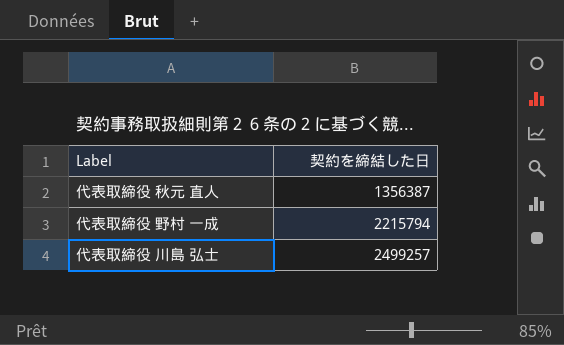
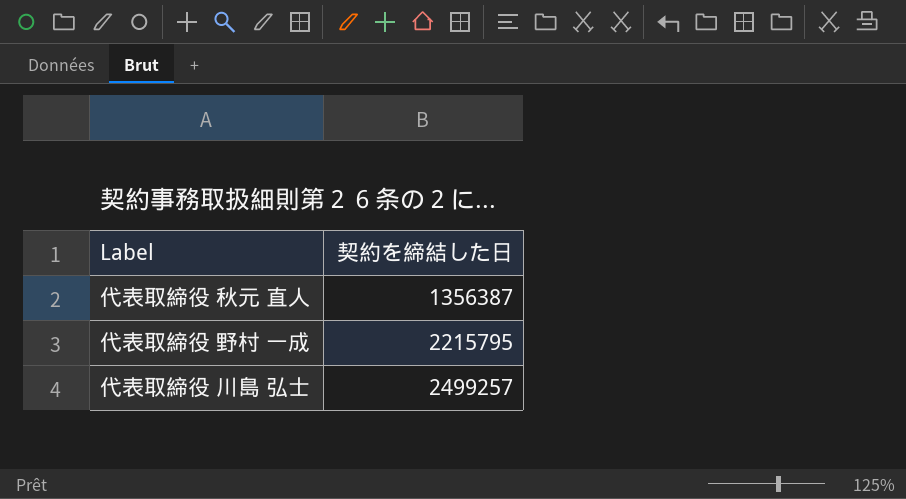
代表取締役 野村 一成 | 契約を締結した日: 2215794 -> 2215795

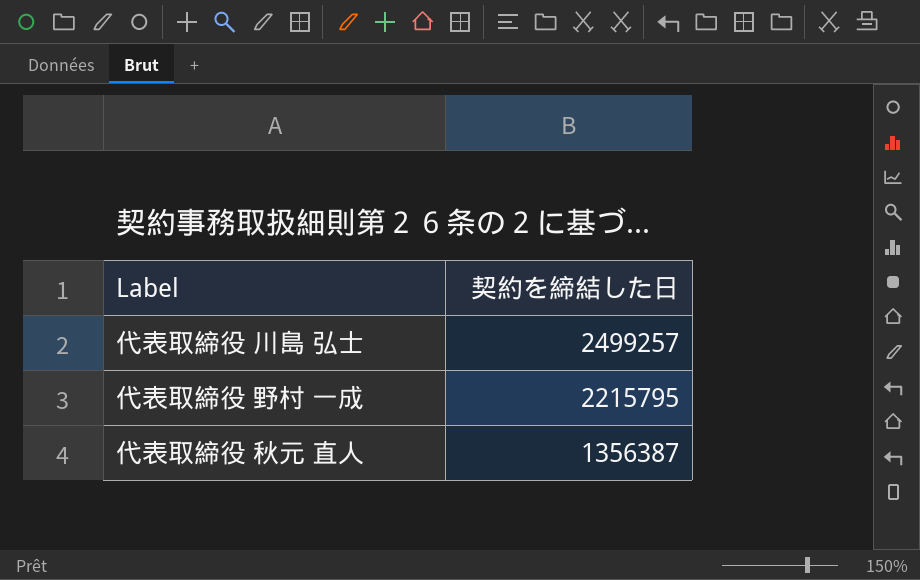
row order: 契約を締結した日 ascending -> 契約を締結した日 descending

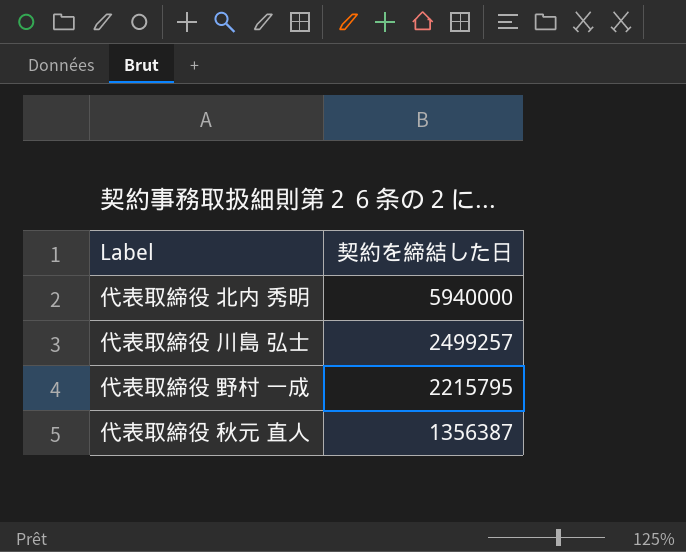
row 代表取締役 北内 秀明: none -> 5940000

